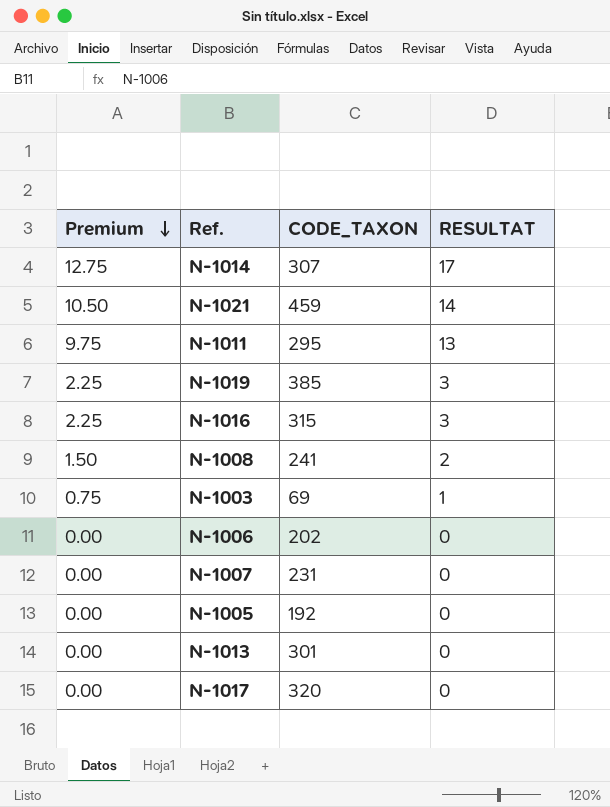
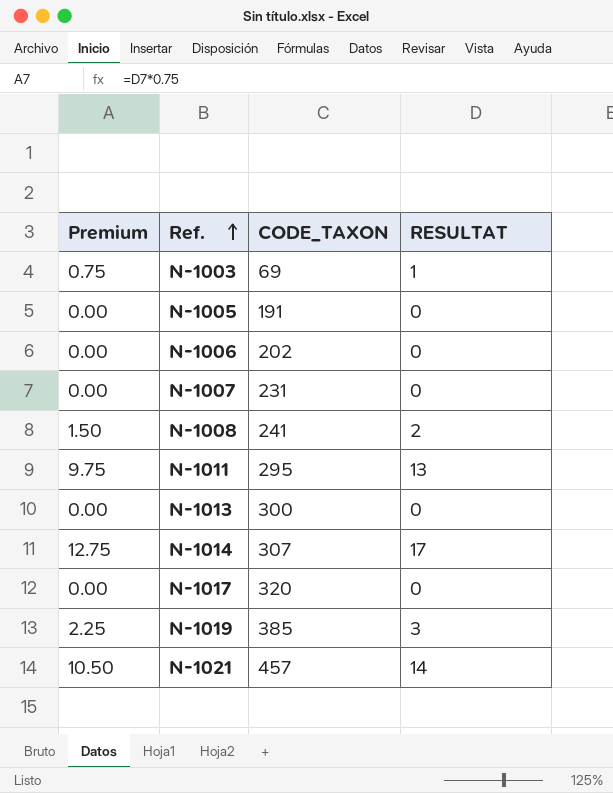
row order: Premium descending -> Ref. ascending
row N-1016: 2.25 | 315 | 3 -> none
N-1005 | CODE_TAXON: 192 -> 191
N-1013 | CODE_TAXON: 301 -> 300
N-1021 | CODE_TAXON: 459 -> 457

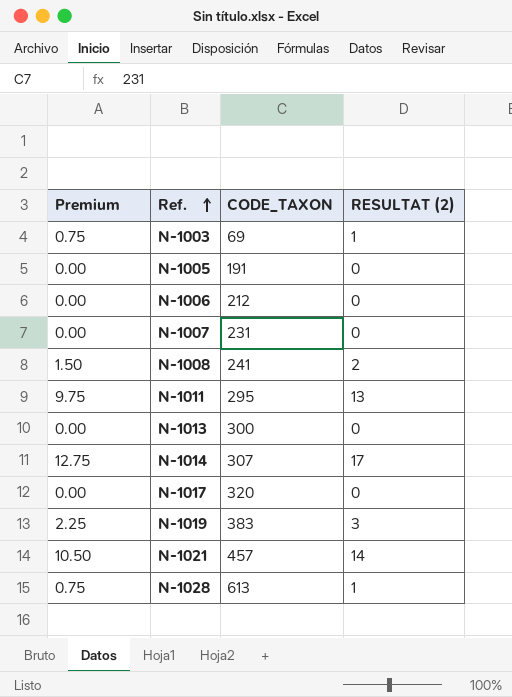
column name: RESULTAT -> RESULTAT (2)
N-1006 | CODE_TAXON: 202 -> 212
N-1019 | CODE_TAXON: 385 -> 383
row N-1028: none -> 0.75 | 613 | 1

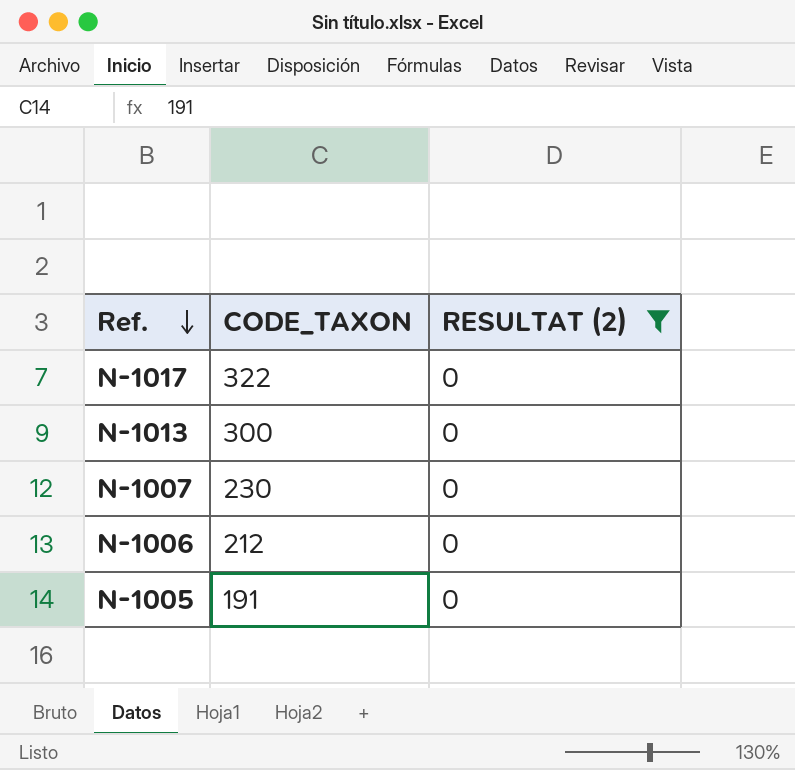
filter: none -> RESULTAT (2) = 0
row order: Ref. ascending -> Ref. descending
column Premium | formula: [RESULTAT (2)] * 0.75 -> none
N-1017 | CODE_TAXON: 320 -> 322
N-1007 | CODE_TAXON: 231 -> 230

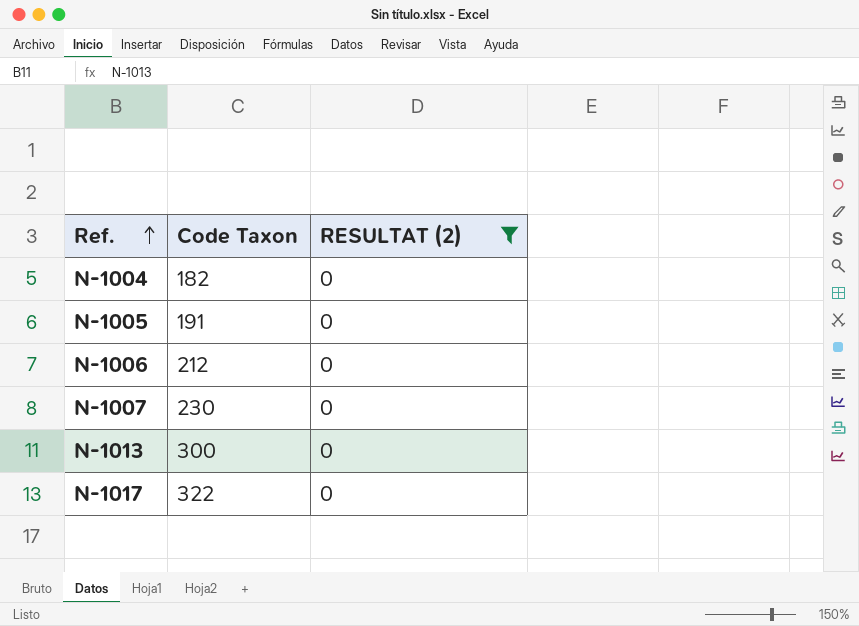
row order: Ref. descending -> Ref. ascending
column name: CODE_TAXON -> Code Taxon
row N-1004: none -> 182 | 0

